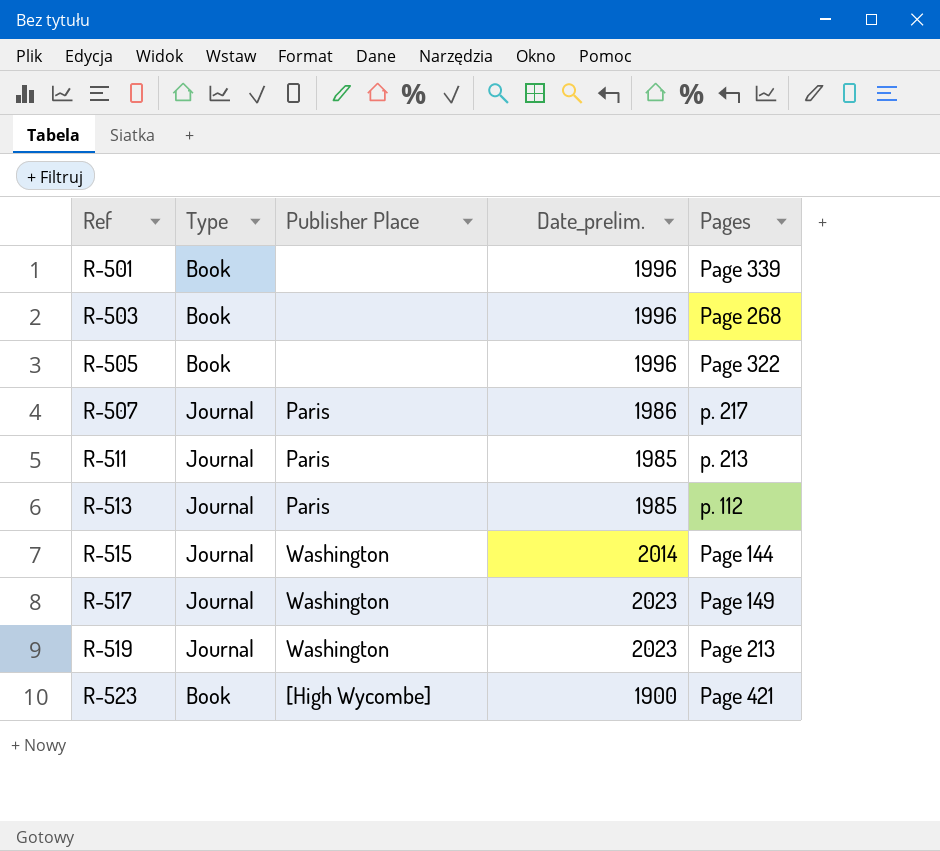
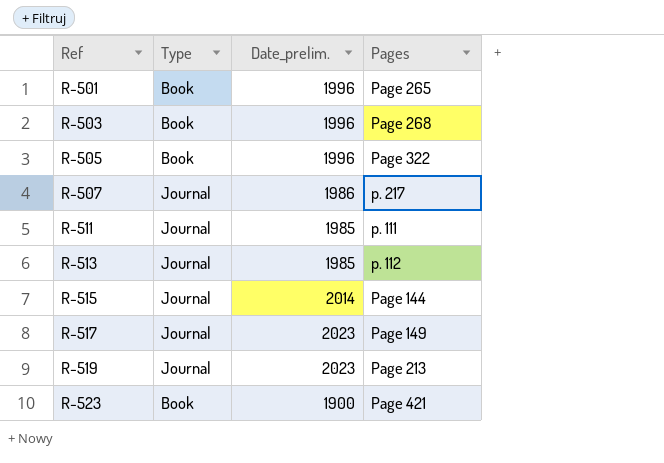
column Publisher Place | position: 3 -> none
R-501 | Pages: Page 339 -> Page 265
R-511 | Pages: p. 213 -> p. 111

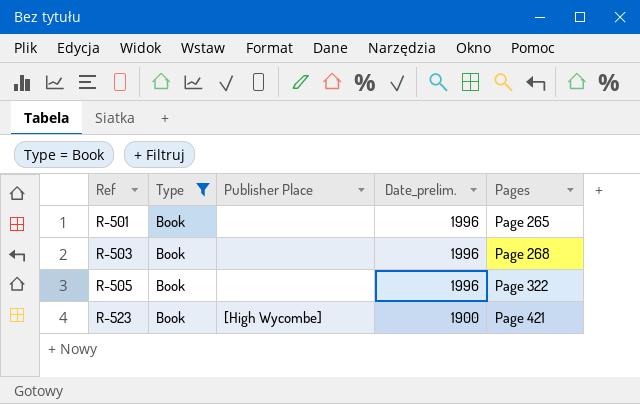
filter: none -> Type = Book
column Publisher Place | position: none -> 3

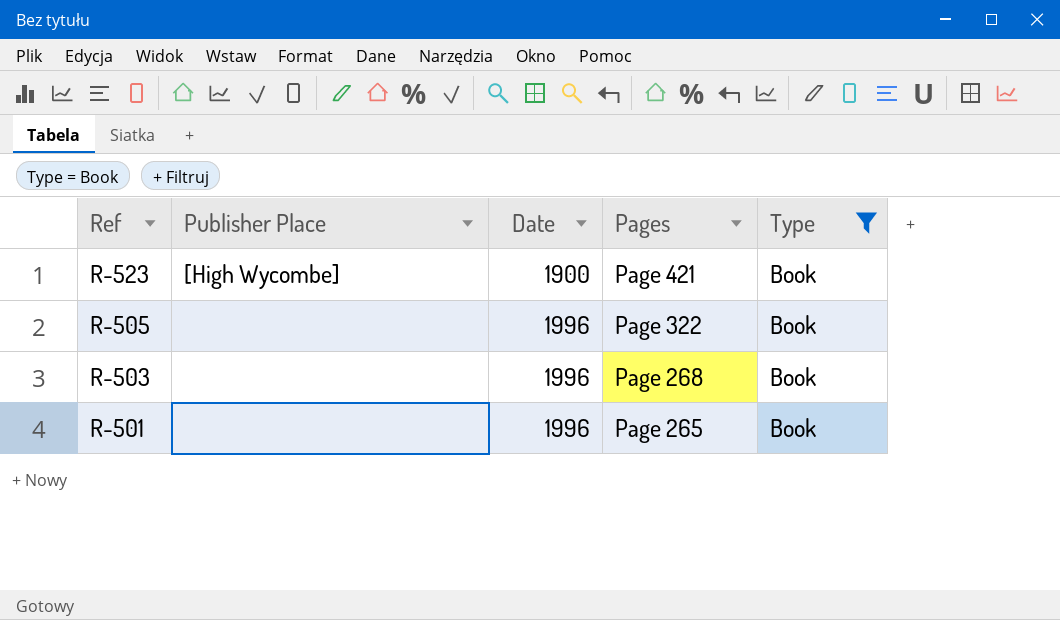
row order: Ref ascending -> Ref descending
column name: Date_prelim. -> Date
column Type | position: 2 -> 5

